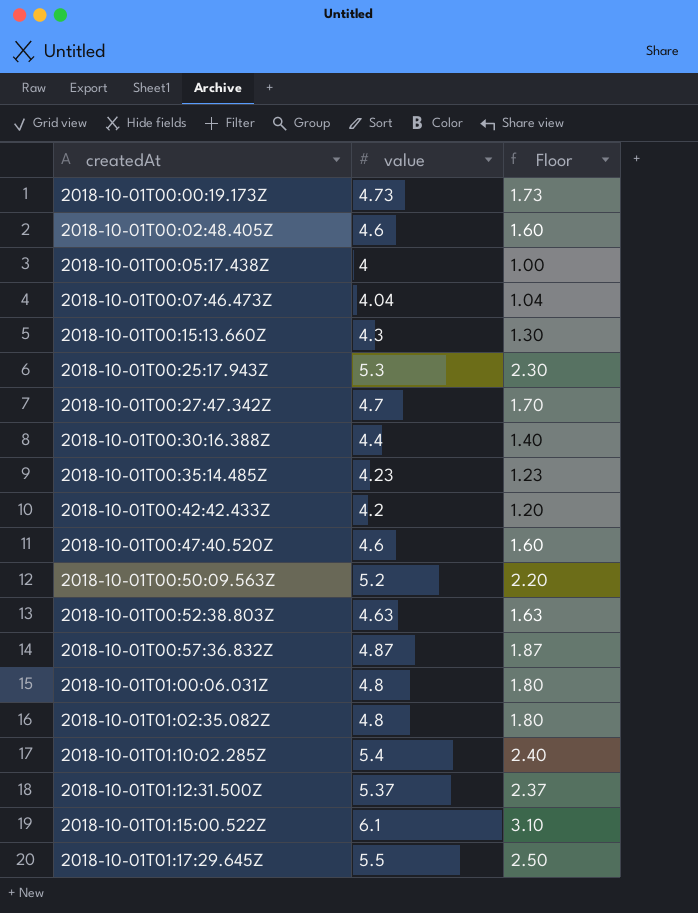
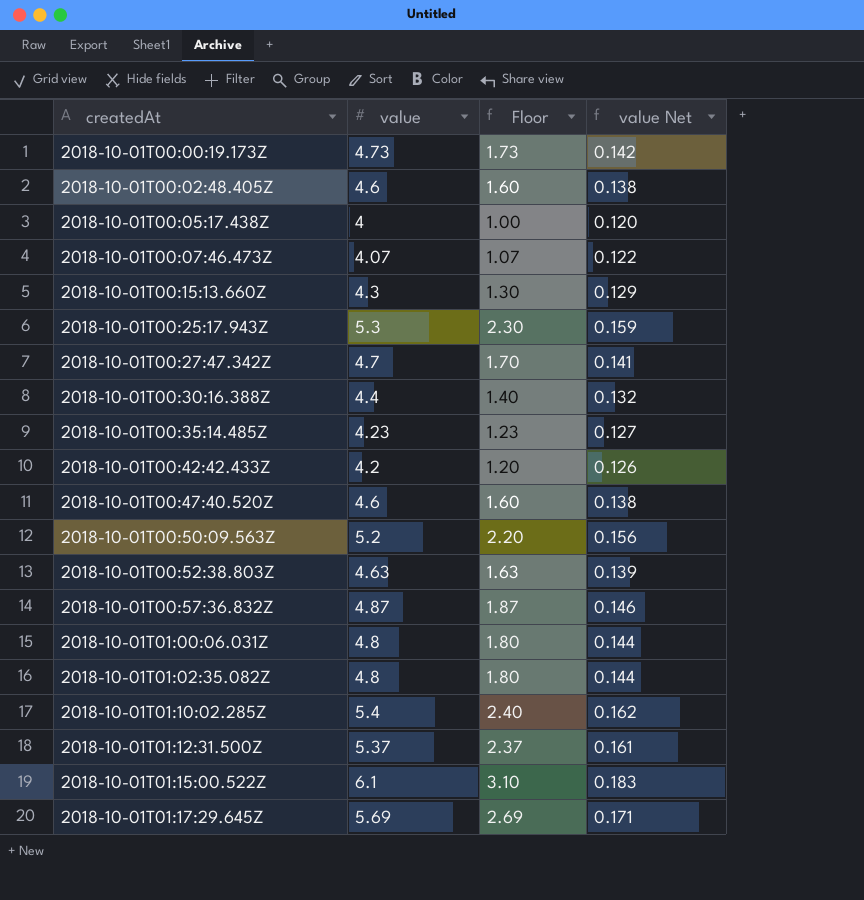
column value Net | formula: none -> [value] * 0.03
2018-10-01T00:07:46.473Z | value: 4.04 -> 4.07
2018-10-01T00:07:46.473Z | Floor: 1.04 -> 1.07
2018-10-01T01:17:29.645Z | value: 5.5 -> 5.69
2018-10-01T01:17:29.645Z | Floor: 2.50 -> 2.69

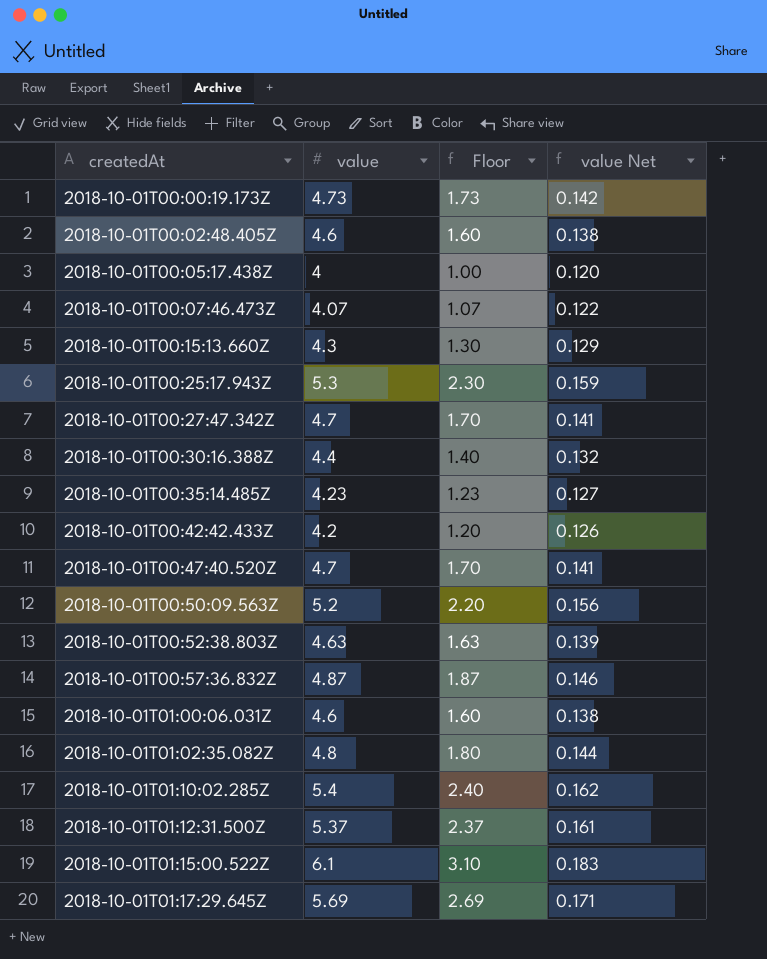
2018-10-01T00:47:40.520Z | value: 4.6 -> 4.7
2018-10-01T00:47:40.520Z | Floor: 1.60 -> 1.70
2018-10-01T00:47:40.520Z | value Net: 0.138 -> 0.141
2018-10-01T01:00:06.031Z | value: 4.8 -> 4.6
2018-10-01T01:00:06.031Z | Floor: 1.80 -> 1.60
2018-10-01T01:00:06.031Z | value Net: 0.144 -> 0.138

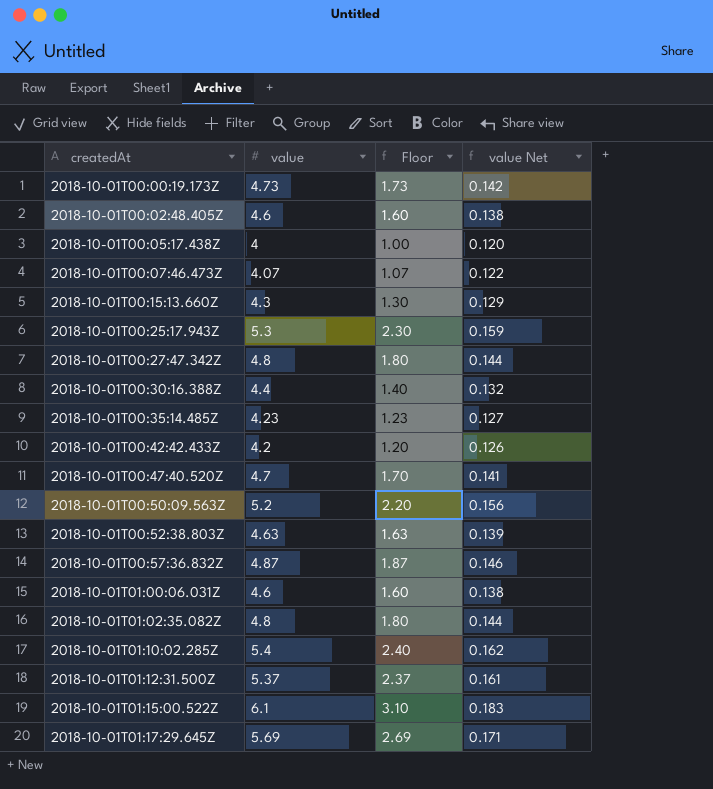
2018-10-01T00:27:47.342Z | value: 4.7 -> 4.8
2018-10-01T00:27:47.342Z | Floor: 1.70 -> 1.80
2018-10-01T00:27:47.342Z | value Net: 0.141 -> 0.144

